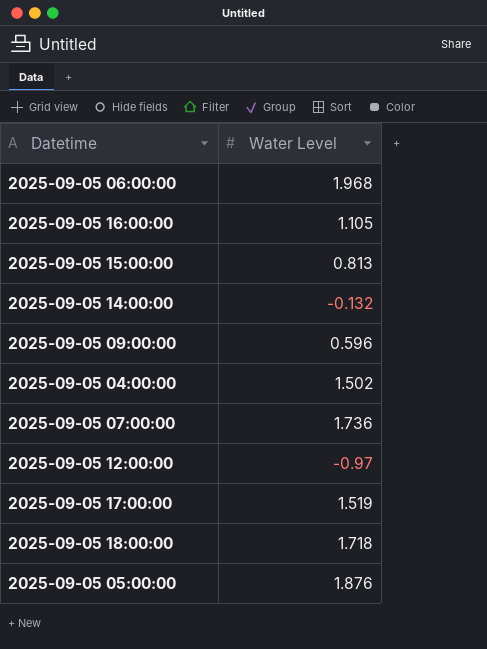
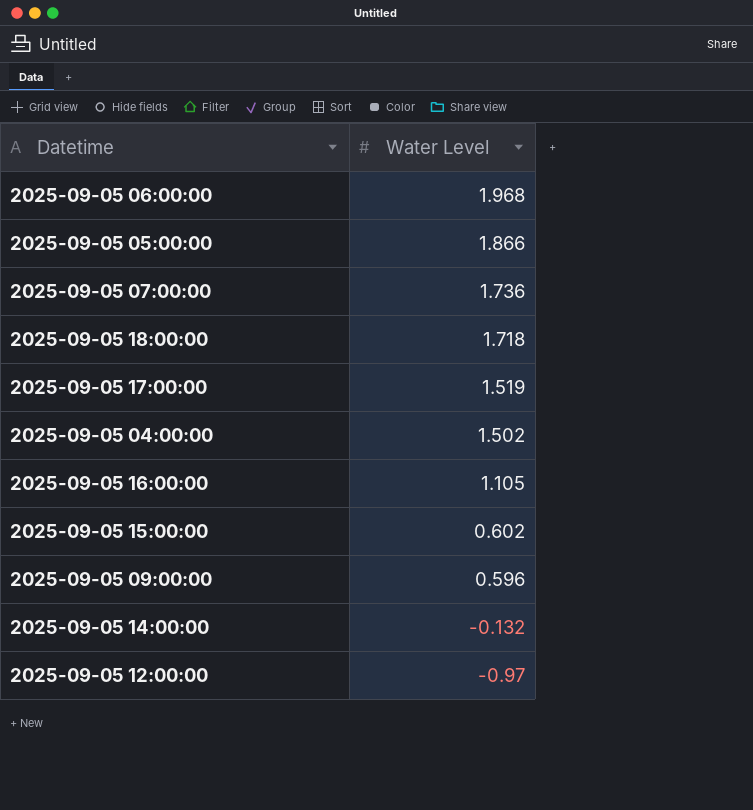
row order: none -> Water Level descending
2025-09-05 05:00:00 | Water Level: 1.876 -> 1.866
2025-09-05 15:00:00 | Water Level: 0.813 -> 0.602

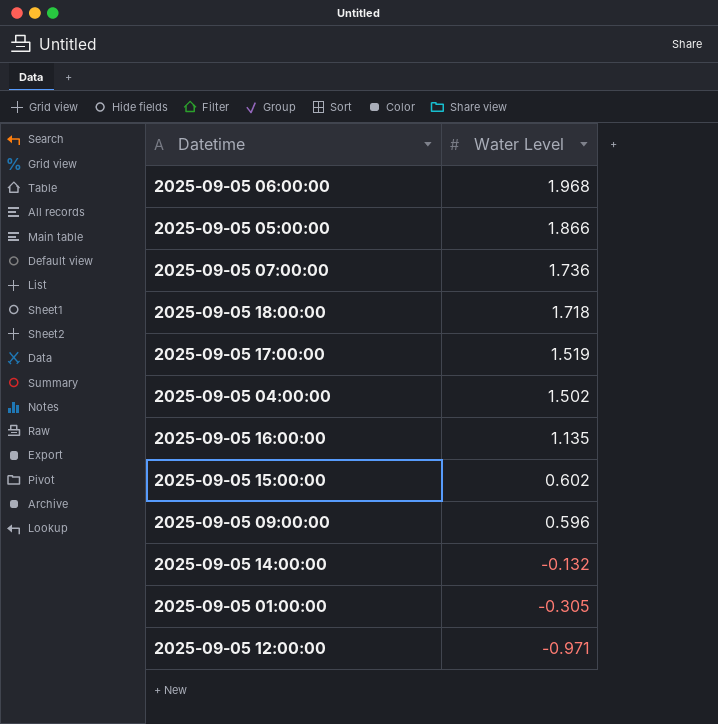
2025-09-05 16:00:00 | Water Level: 1.105 -> 1.135
row 2025-09-05 01:00:00: none -> -0.305
2025-09-05 12:00:00 | Water Level: -0.97 -> -0.971

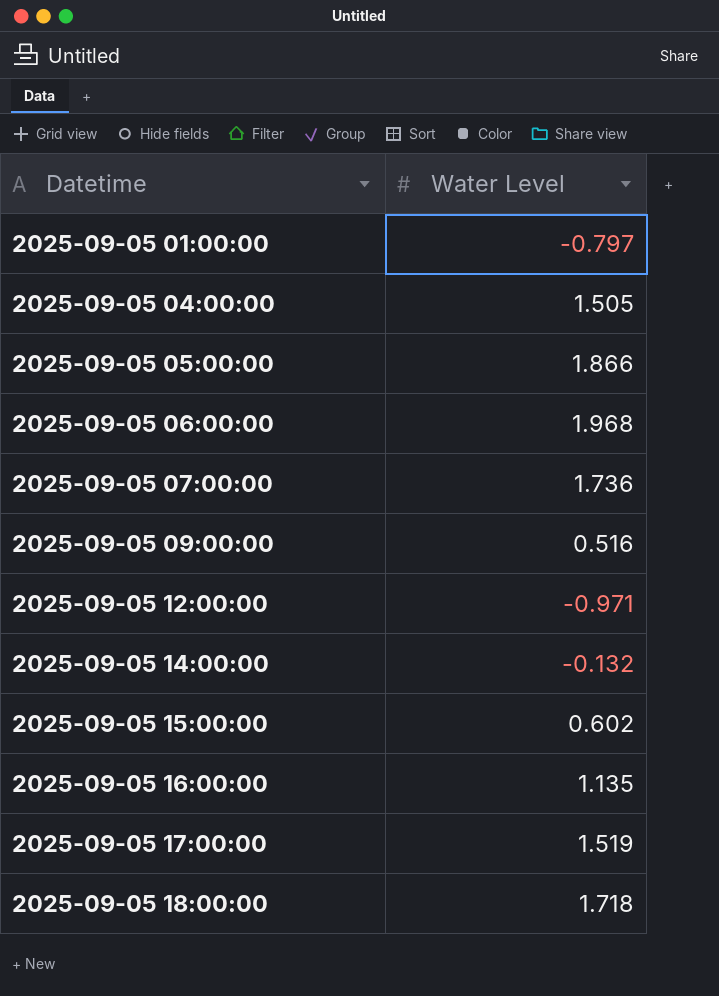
row order: Water Level descending -> Datetime ascending
2025-09-05 01:00:00 | Water Level: -0.305 -> -0.797
2025-09-05 04:00:00 | Water Level: 1.502 -> 1.505
2025-09-05 09:00:00 | Water Level: 0.596 -> 0.516

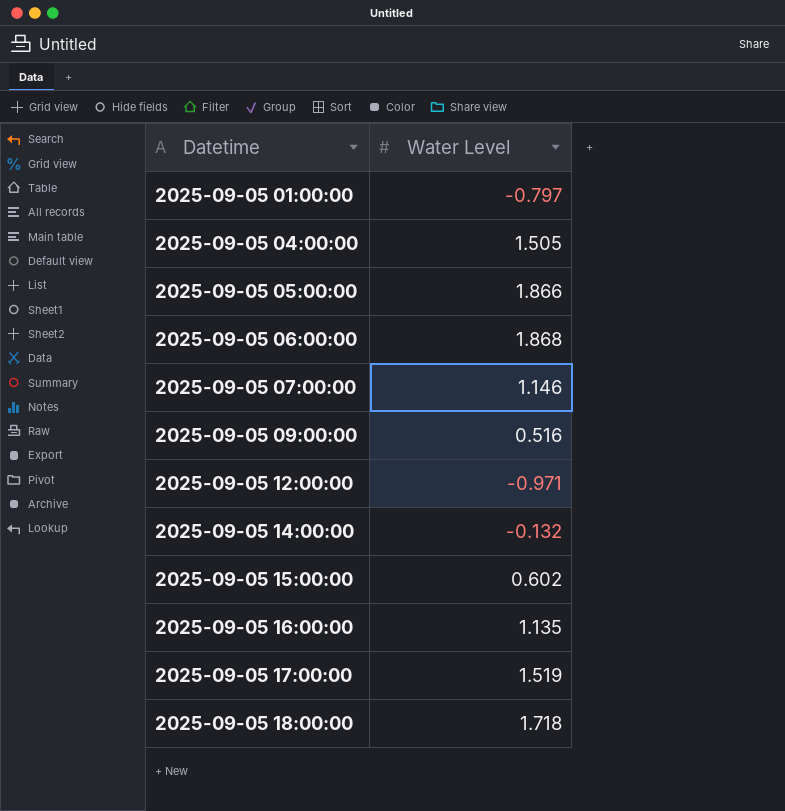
2025-09-05 06:00:00 | Water Level: 1.968 -> 1.868
2025-09-05 07:00:00 | Water Level: 1.736 -> 1.146

